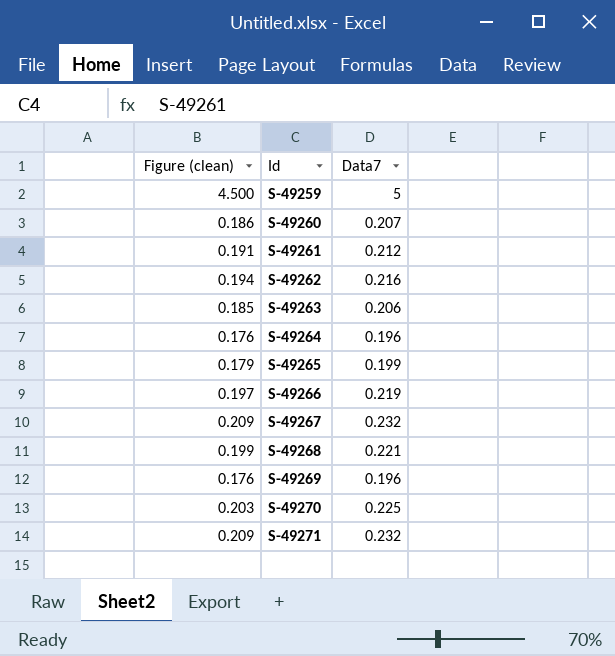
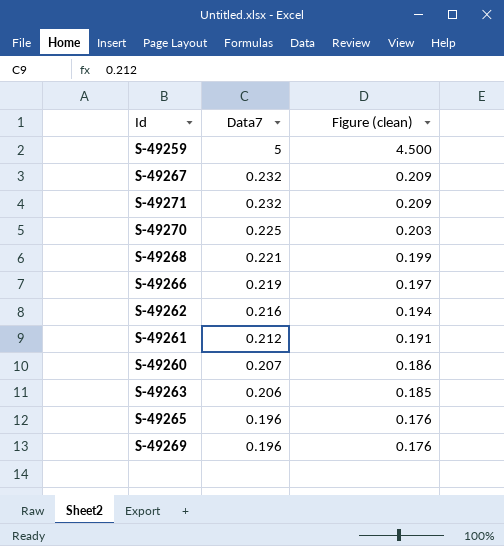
row order: Id ascending -> Data7 descending
column Figure (clean) | position: 1 -> 3
row S-49264: 0.176 | 0.196 -> none
S-49265 | Data7: 0.199 -> 0.196
S-49265 | Figure (clean): 0.179 -> 0.176

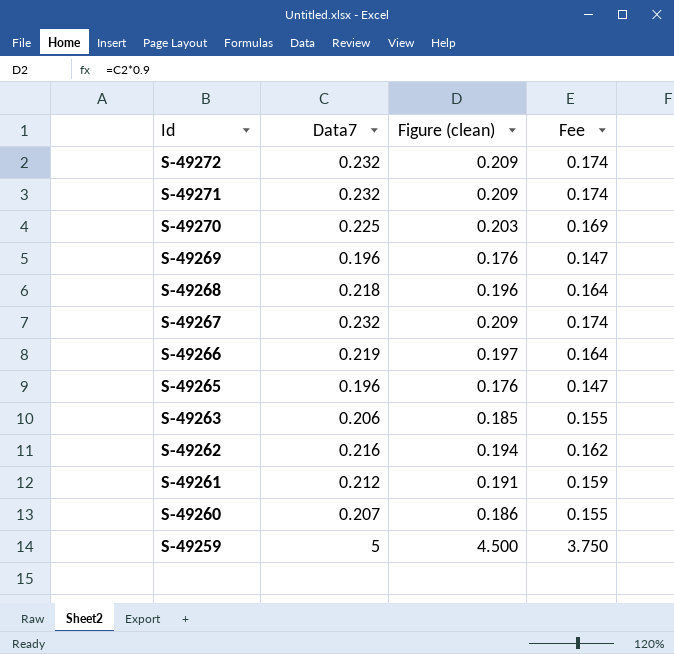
row order: Data7 descending -> Id descending
column Fee | formula: none -> [Data7] * 0.75
row S-49272: none -> 0.232 | 0.209 | 0.174
S-49268 | Data7: 0.221 -> 0.218
S-49268 | Figure (clean): 0.199 -> 0.196

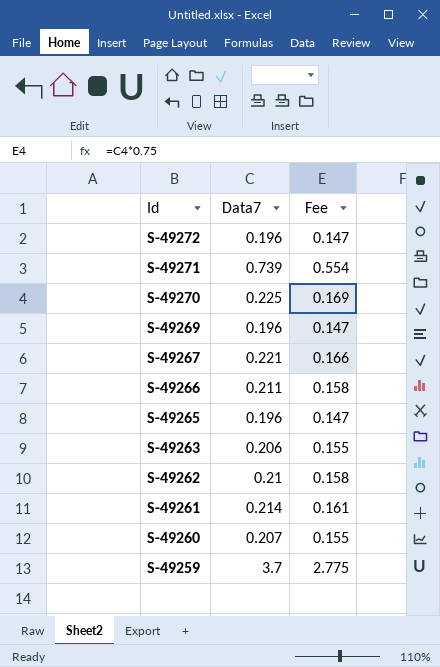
column Figure (clean) | formula: [Data7] * 0.9 -> none
row S-49268: 0.218 | 0.196 | 0.164 -> none
S-49272 | Data7: 0.232 -> 0.196
S-49272 | Fee: 0.174 -> 0.147
S-49271 | Data7: 0.232 -> 0.739
S-49271 | Fee: 0.174 -> 0.554
S-49267 | Data7: 0.232 -> 0.221
S-49267 | Fee: 0.174 -> 0.166
S-49266 | Data7: 0.219 -> 0.211
S-49266 | Fee: 0.164 -> 0.158
S-49262 | Data7: 0.216 -> 0.21
S-49262 | Fee: 0.162 -> 0.158
S-49261 | Data7: 0.212 -> 0.214
S-49261 | Fee: 0.159 -> 0.161
S-49259 | Data7: 5 -> 3.7
S-49259 | Fee: 3.750 -> 2.775

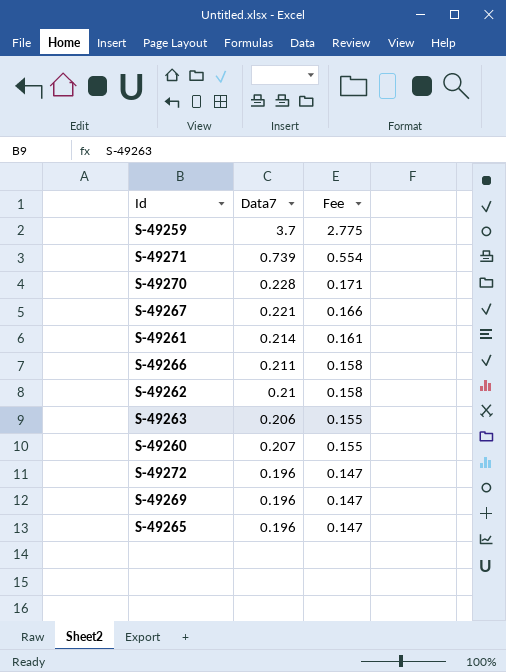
row order: Id descending -> Fee descending
S-49270 | Data7: 0.225 -> 0.228
S-49270 | Fee: 0.169 -> 0.171

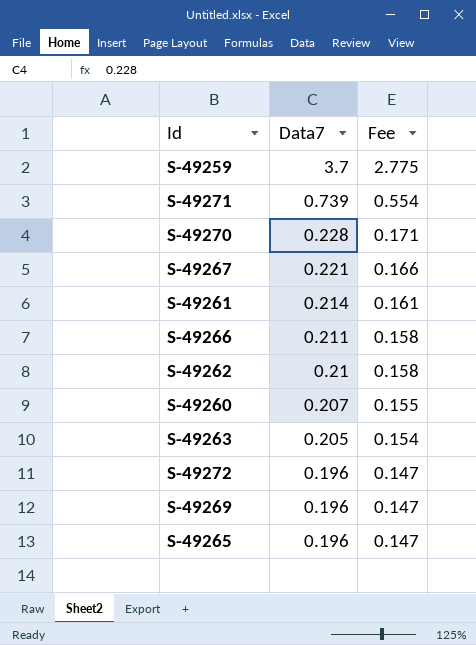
row order: Fee descending -> Data7 descending
S-49263 | Data7: 0.206 -> 0.205
S-49263 | Fee: 0.155 -> 0.154

